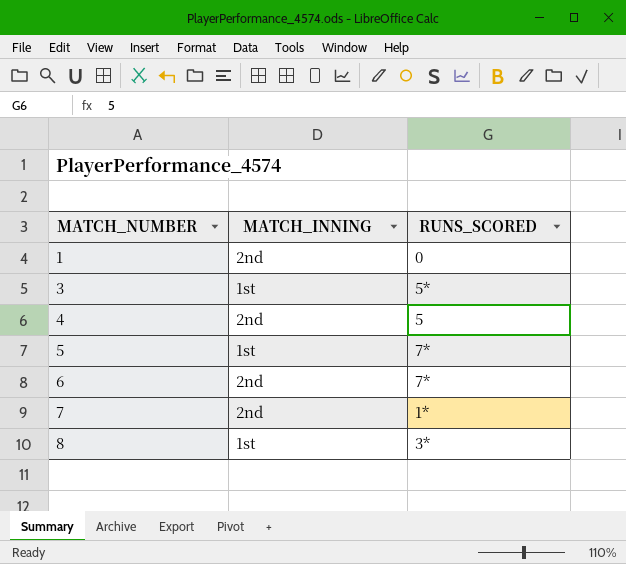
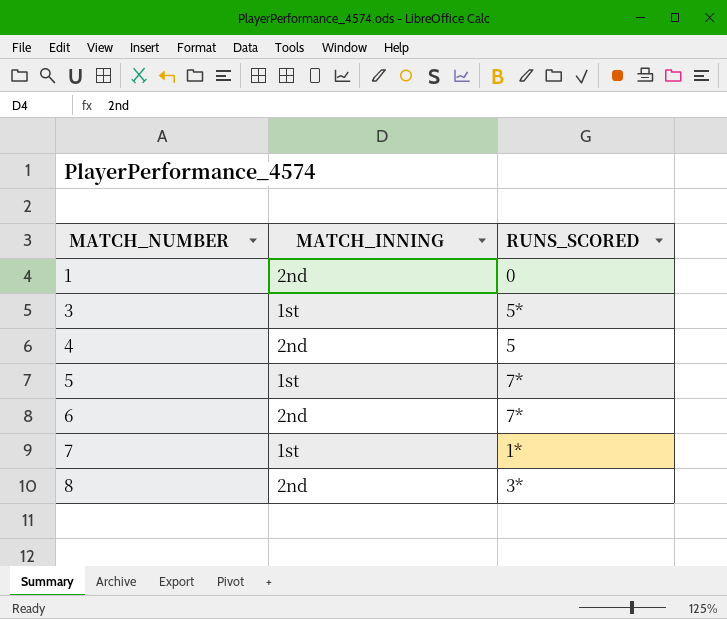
7 | MATCH_INNING: 2nd -> 1st
8 | MATCH_INNING: 1st -> 2nd

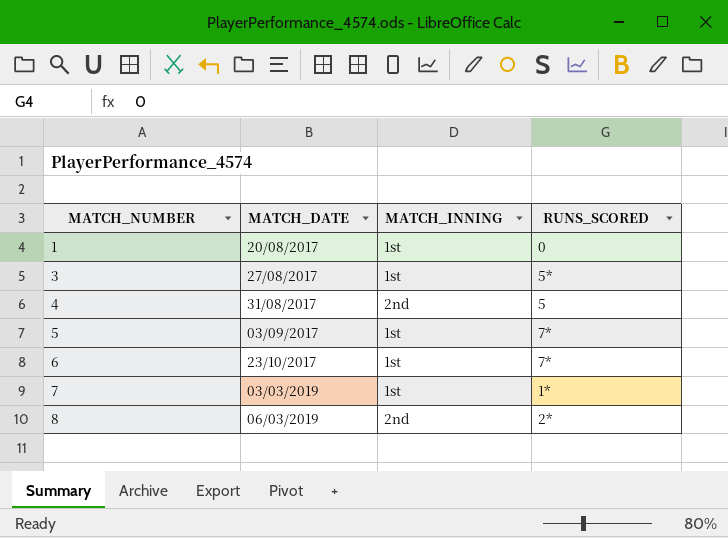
column MATCH_DATE | position: none -> 2
1 | MATCH_INNING: 2nd -> 1st
6 | MATCH_INNING: 2nd -> 1st
8 | RUNS_SCORED: 3* -> 2*

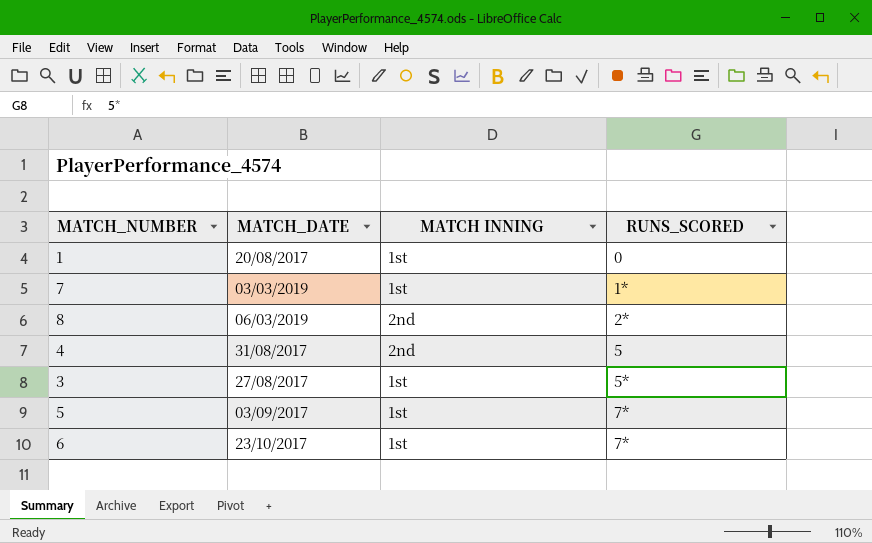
row order: MATCH_NUMBER ascending -> RUNS_SCORED ascending
column name: MATCH_INNING -> MATCH INNING

